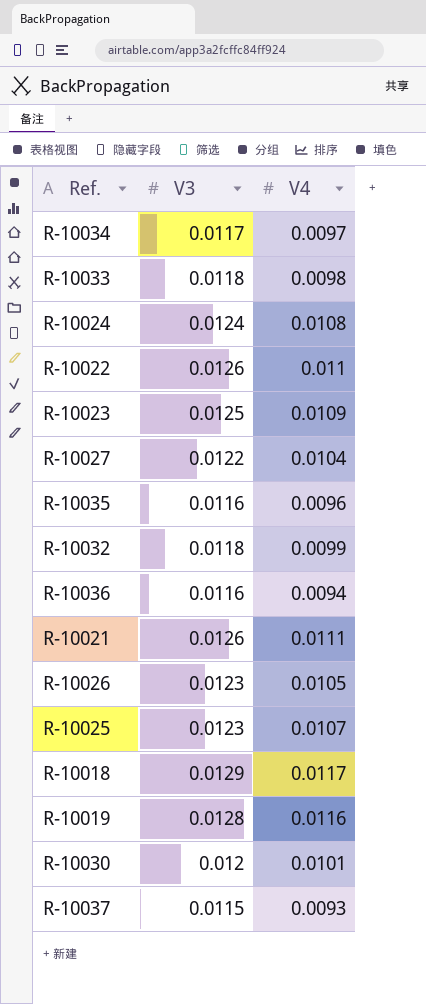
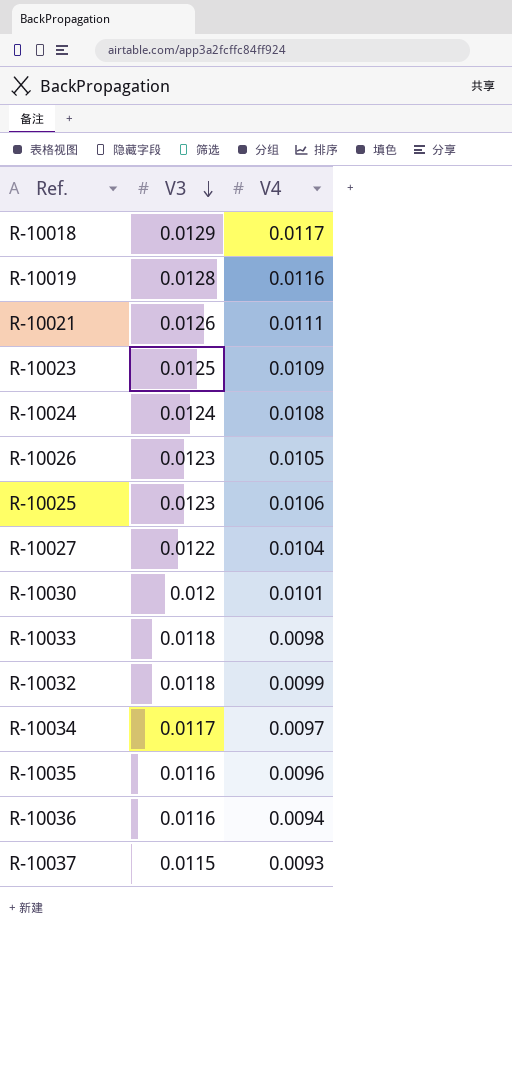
row order: none -> V3 descending
row R-10022: 0.0126 | 0.011 -> none
R-10025 | V4: 0.0107 -> 0.0106

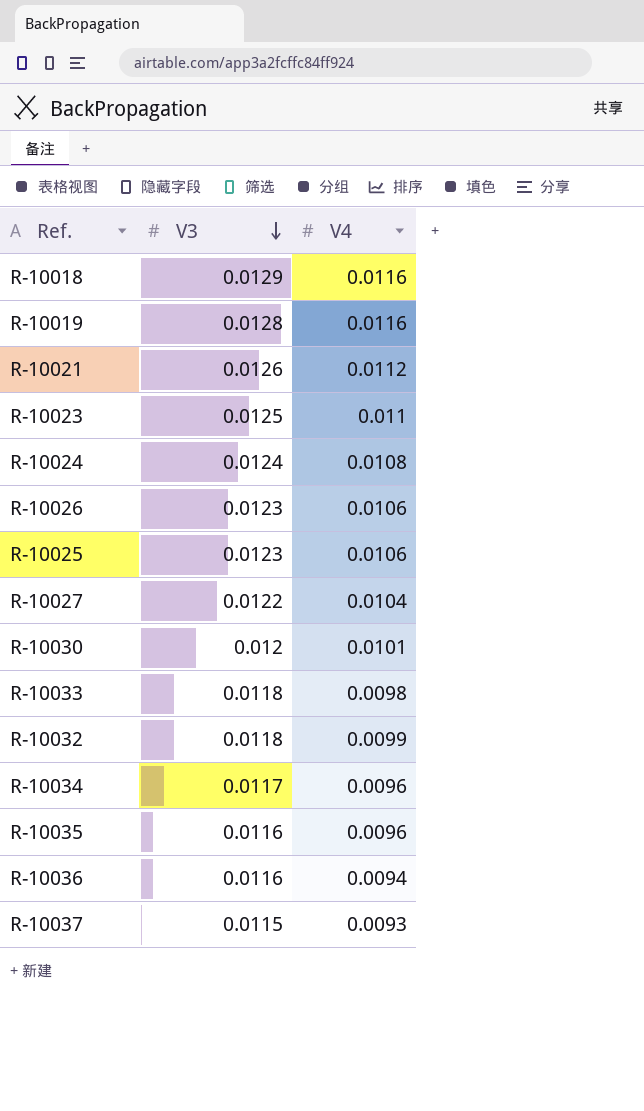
R-10018 | V4: 0.0117 -> 0.0116
R-10021 | V4: 0.0111 -> 0.0112
R-10023 | V4: 0.0109 -> 0.011
R-10026 | V4: 0.0105 -> 0.0106
R-10034 | V4: 0.0097 -> 0.0096

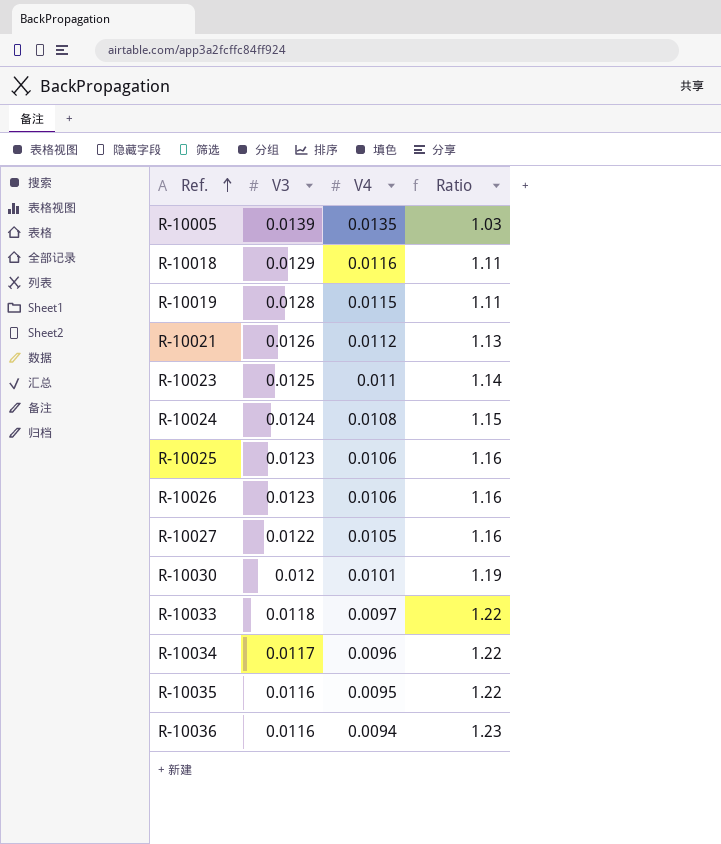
row order: V3 descending -> Ref. ascending
column Ratio | formula: none -> [V3] / [V4]
row R-10032: 0.0118 | 0.0099 -> none
row R-10037: 0.0115 | 0.0093 -> none
row R-10005: none -> 0.0139 | 0.0135 | 1.03
R-10019 | V4: 0.0116 -> 0.0115
R-10027 | V4: 0.0104 -> 0.0105
R-10033 | V4: 0.0098 -> 0.0097
R-10035 | V4: 0.0096 -> 0.0095

